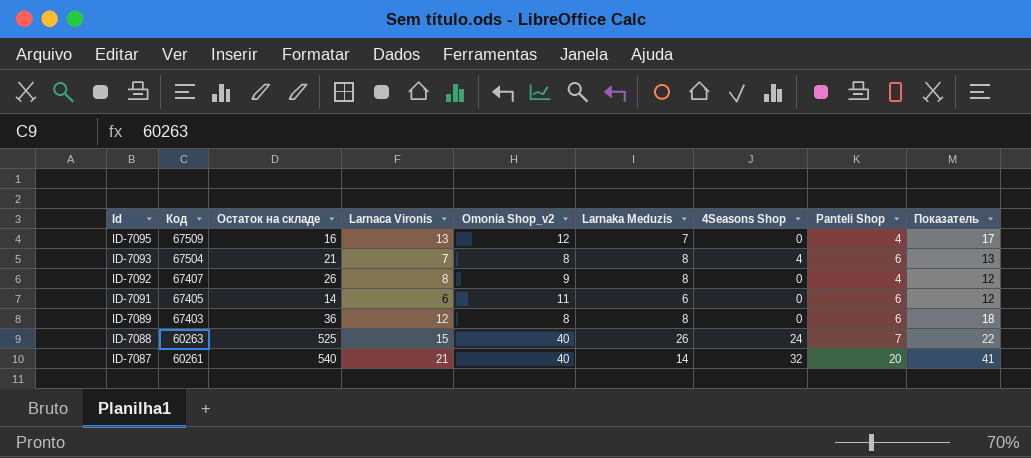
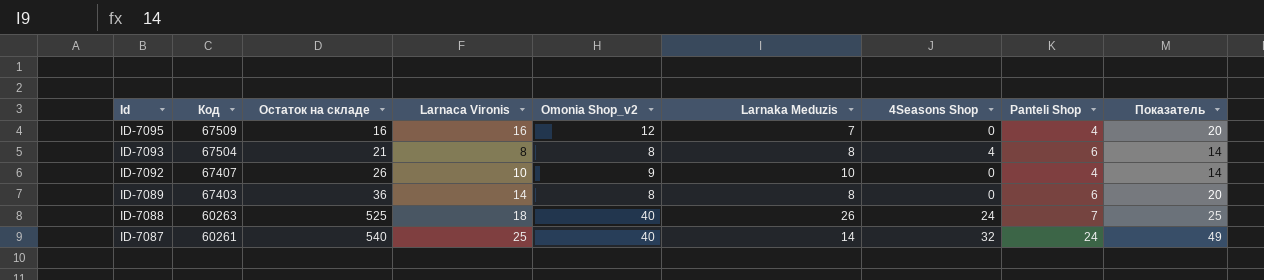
row ID-7091: 67405 | 14 | 6 | 11 | 6 | 0 | 6 | 12 -> none
ID-7095 | Larnaca Vironis: 13 -> 16
ID-7095 | Показатель: 17 -> 20
ID-7093 | Larnaca Vironis: 7 -> 8
ID-7093 | Показатель: 13 -> 14
ID-7092 | Larnaca Vironis: 8 -> 10
ID-7092 | Larnaka Meduzis: 8 -> 10
ID-7092 | Показатель: 12 -> 14
ID-7089 | Larnaca Vironis: 12 -> 14
ID-7089 | Показатель: 18 -> 20
ID-7088 | Larnaca Vironis: 15 -> 18
ID-7088 | Показатель: 22 -> 25
ID-7087 | Larnaca Vironis: 21 -> 25
ID-7087 | Panteli Shop: 20 -> 24
ID-7087 | Показатель: 41 -> 49

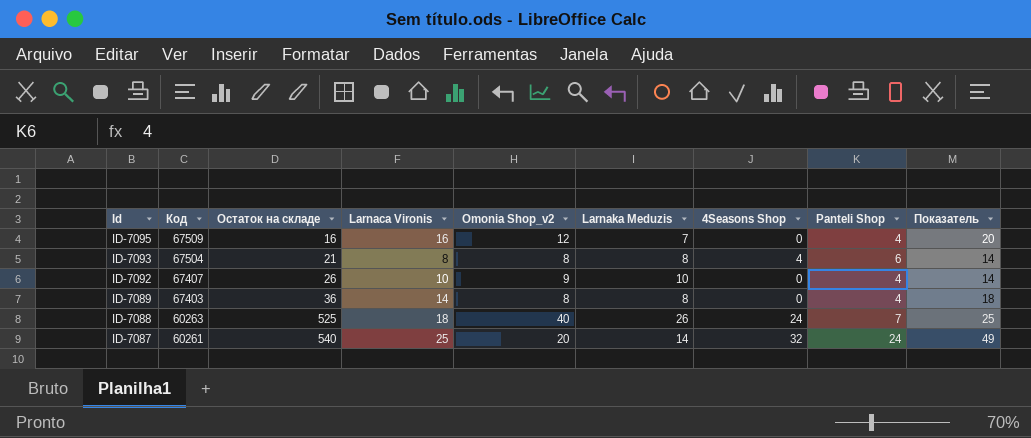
ID-7089 | Panteli Shop: 6 -> 4
ID-7089 | Показатель: 20 -> 18
ID-7087 | Omonia Shop_v2: 40 -> 20

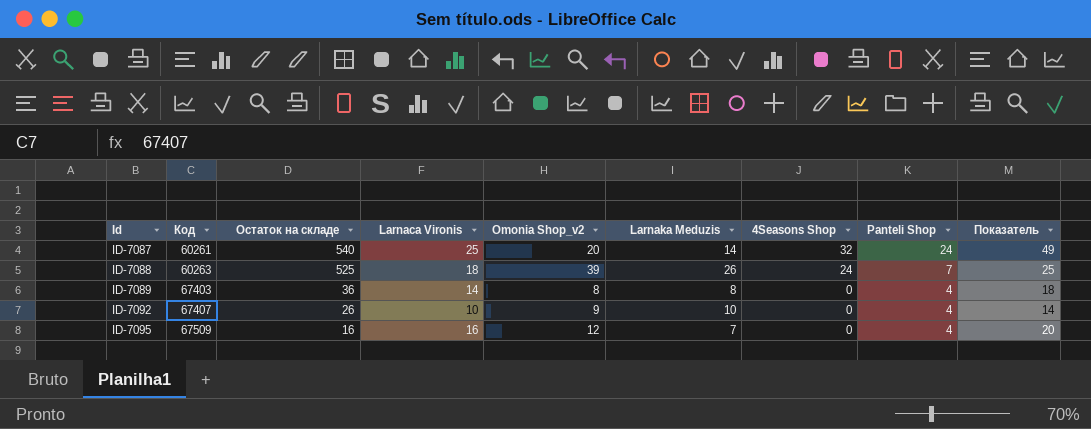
row order: Id descending -> Id ascending
row ID-7093: 67504 | 21 | 8 | 8 | 8 | 4 | 6 | 14 -> none
ID-7088 | Omonia Shop_v2: 40 -> 39

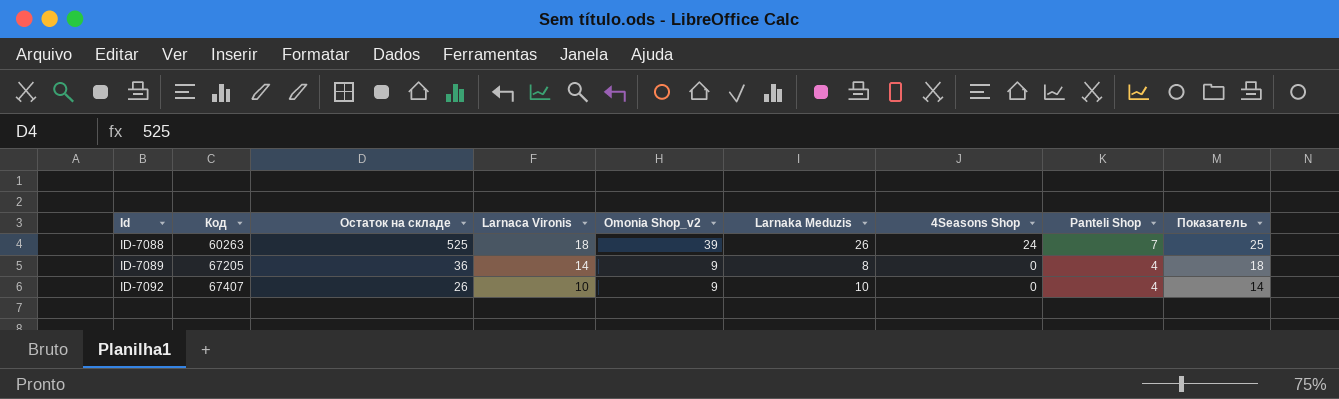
row ID-7087: 60261 | 540 | 25 | 20 | 14 | 32 | 24 | 49 -> none
row ID-7095: 67509 | 16 | 16 | 12 | 7 | 0 | 4 | 20 -> none
ID-7089 | Код: 67403 -> 67205
ID-7089 | Omonia Shop_v2: 8 -> 9

